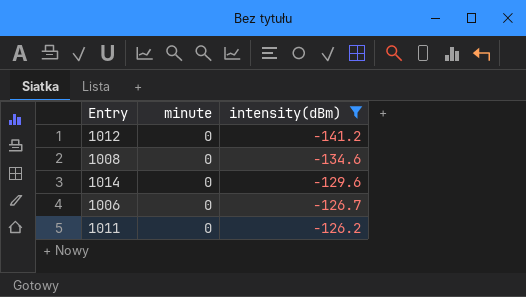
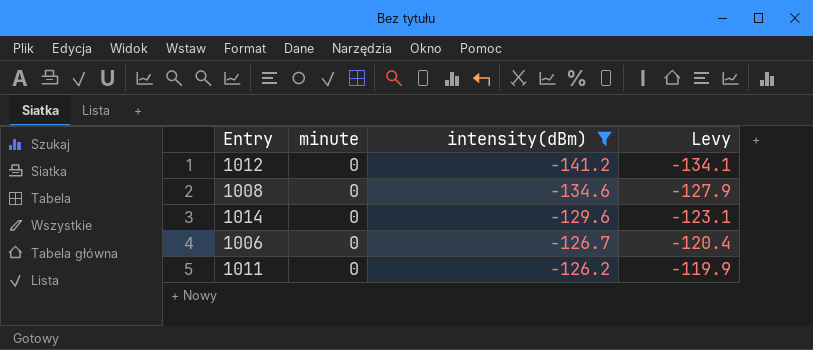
column Levy | formula: none -> [intensity(dBm)] * 0.95

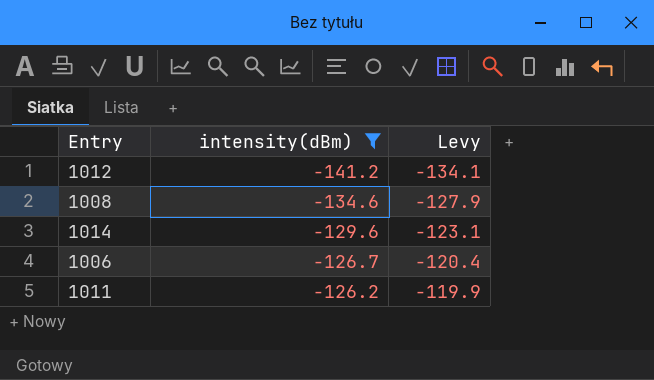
column minute | position: 2 -> none

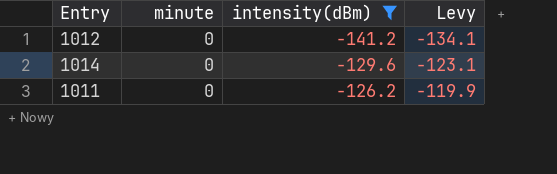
column minute | position: none -> 2
row 1008: -134.6 | -127.9 -> none
row 1006: -126.7 | -120.4 -> none

